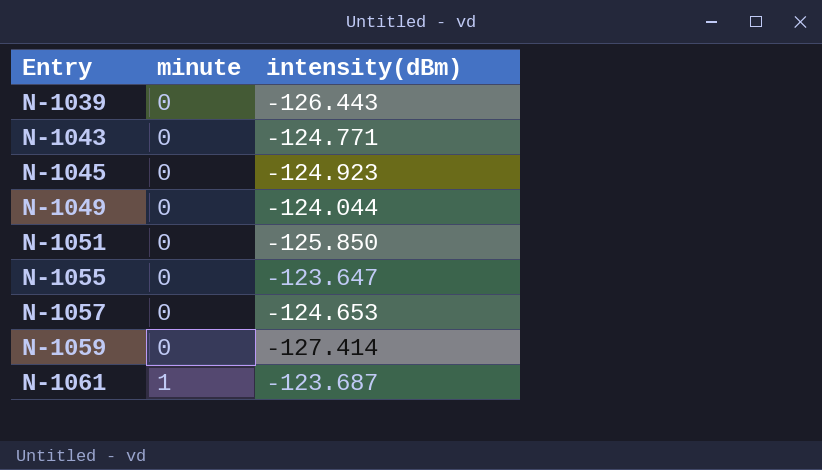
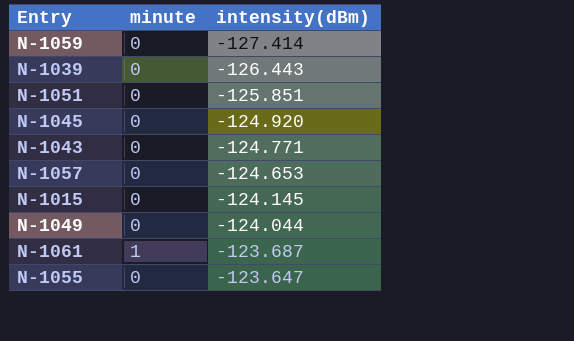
row order: Entry ascending -> intensity(dBm) ascending
N-1051 | intensity(dBm): -125.850 -> -125.851
N-1045 | intensity(dBm): -124.923 -> -124.920
row N-1015: none -> 0 | -124.145

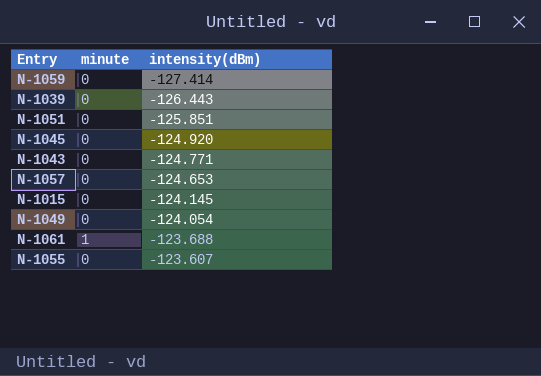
N-1049 | intensity(dBm): -124.044 -> -124.054
N-1061 | intensity(dBm): -123.687 -> -123.688
N-1055 | intensity(dBm): -123.647 -> -123.607

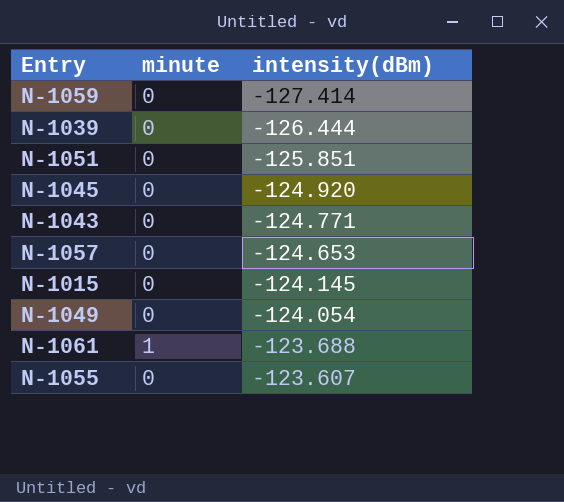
N-1039 | intensity(dBm): -126.443 -> -126.444

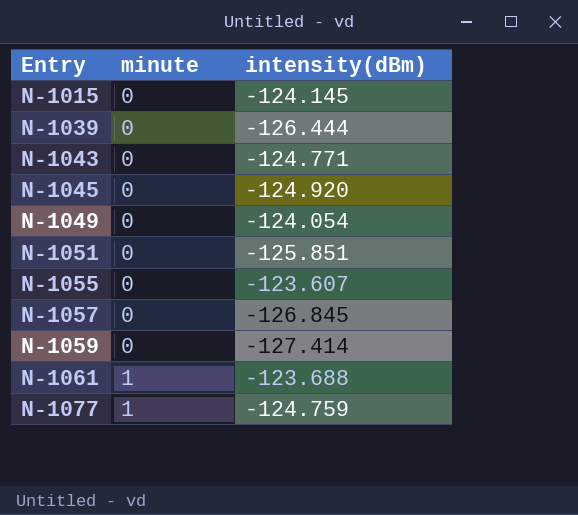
row order: intensity(dBm) ascending -> Entry ascending
N-1057 | intensity(dBm): -124.653 -> -126.845
row N-1077: none -> 1 | -124.759

